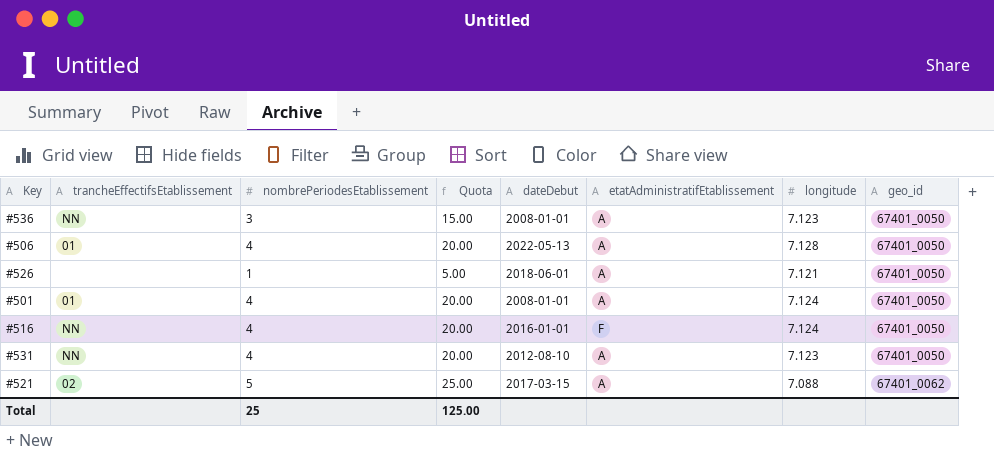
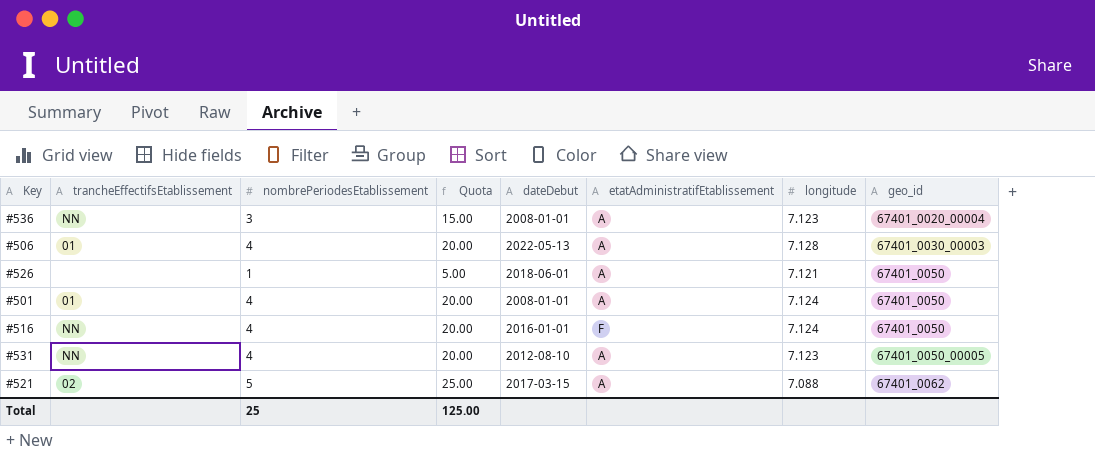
#536 | geo_id: 67401_0050 -> 67401_0020_00004
#506 | geo_id: 67401_0050 -> 67401_0030_00003
#531 | geo_id: 67401_0050 -> 67401_0050_00005

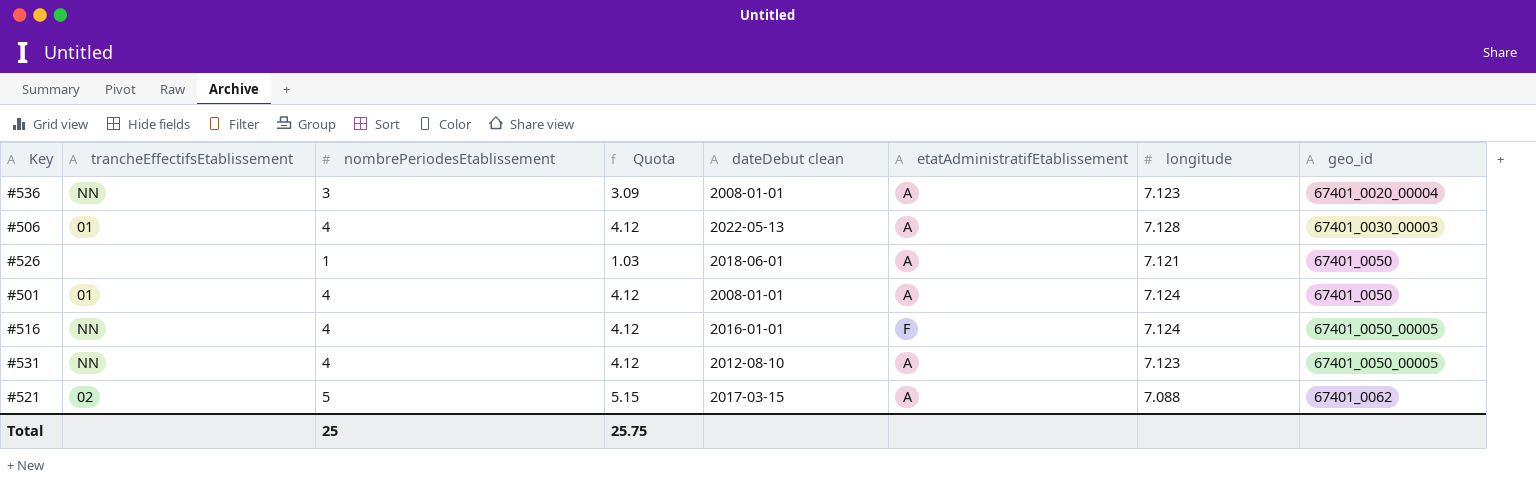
column Quota | formula: [nombrePeriodesEtablissement] * 5 -> [nombrePeriodesEtablissement] * 1.03
column name: dateDebut -> dateDebut clean
#516 | geo_id: 67401_0050 -> 67401_0050_00005
Total | Quota: 125.00 -> 25.75

